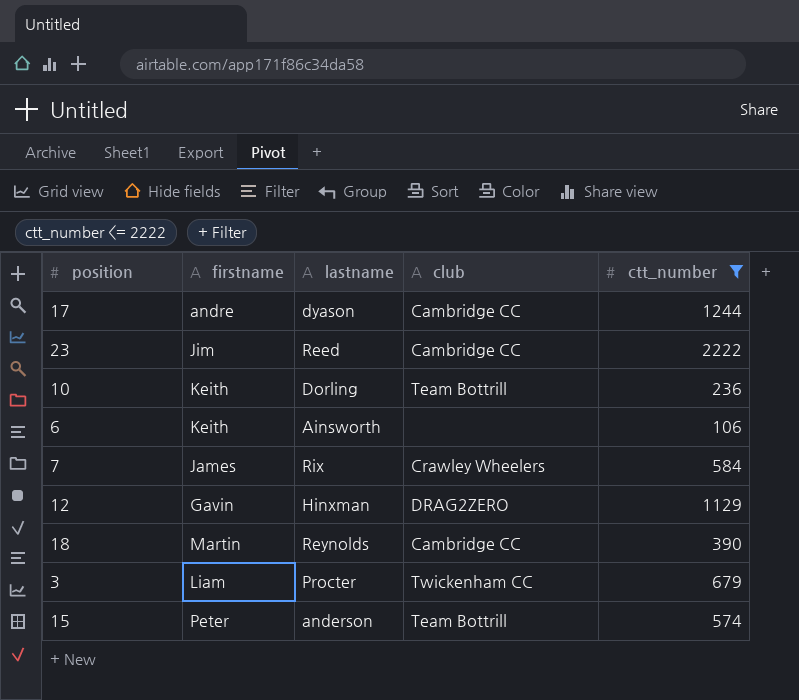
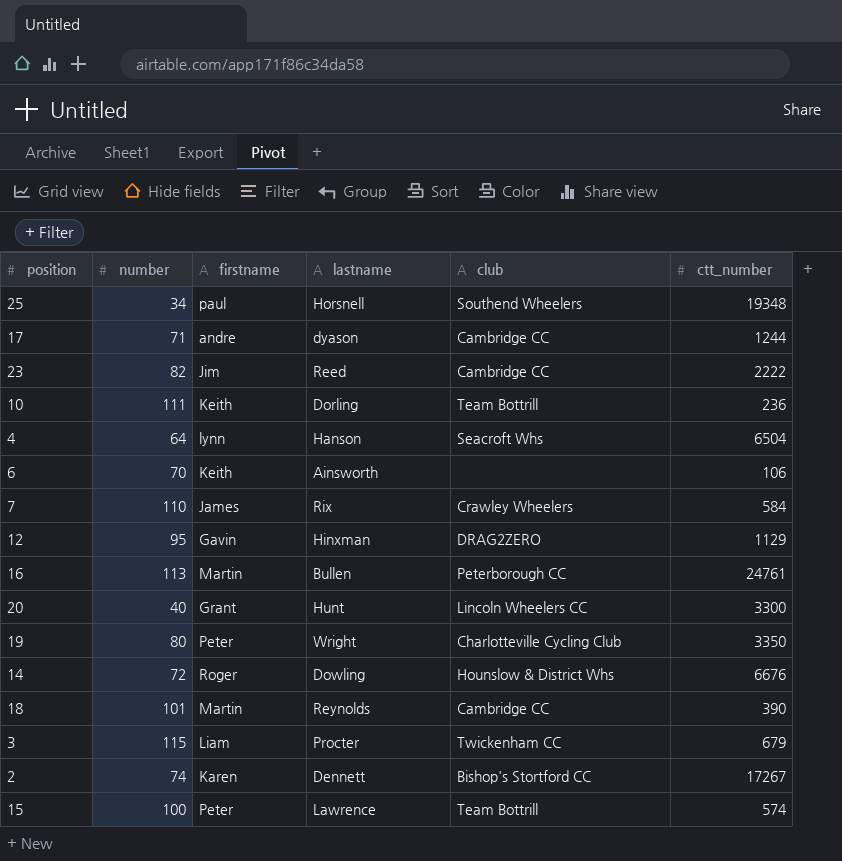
filter: ctt_number <= 2222 -> none
column number | position: none -> 2
15 | lastname: anderson -> Lawrence

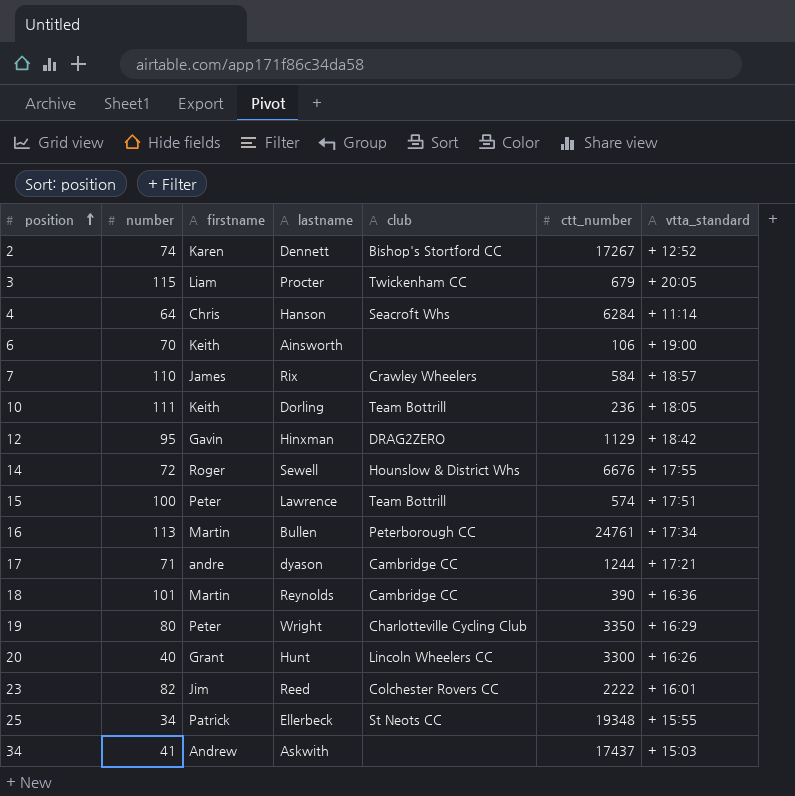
row order: none -> position ascending
column vtta_standard | position: none -> 7
4 | firstname: lynn -> Chris
4 | ctt_number: 6504 -> 6284
14 | lastname: Dowling -> Sewell
23 | club: Cambridge CC -> Colchester Rovers CC
25 | firstname: paul -> Patrick
25 | lastname: Horsnell -> Ellerbeck
25 | club: Southend Wheelers -> St Neots CC
row 34: none -> 41 | Andrew | Askwith | none | 17437 | + 15:03

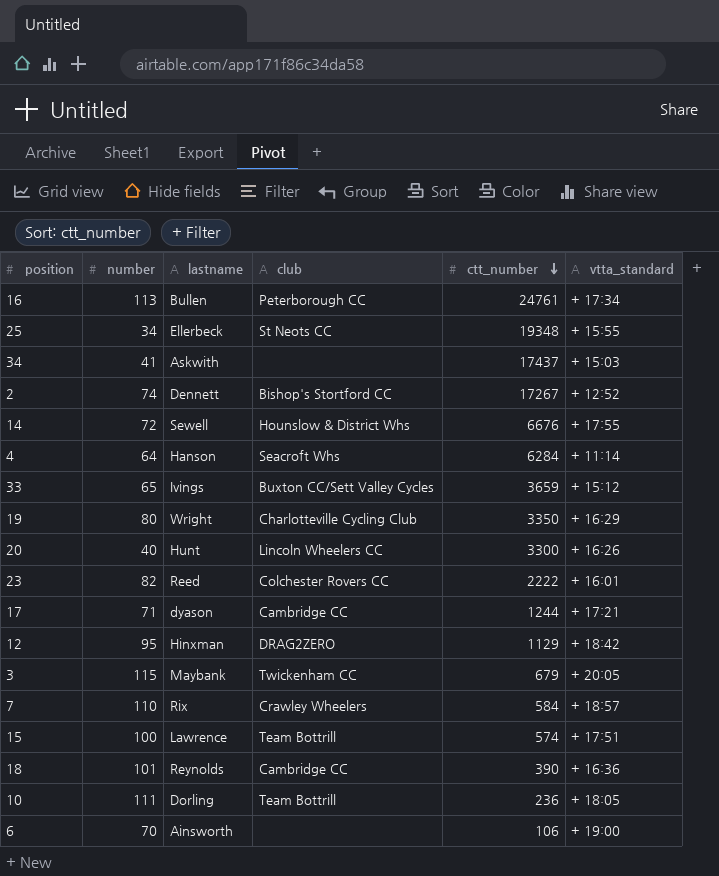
row order: position ascending -> ctt_number descending
column firstname | position: 3 -> none
row 33: none -> 65 | Ivings | Buxton CC/Sett Valley Cycles | 3659 | + 15:12
3 | lastname: Procter -> Maybank

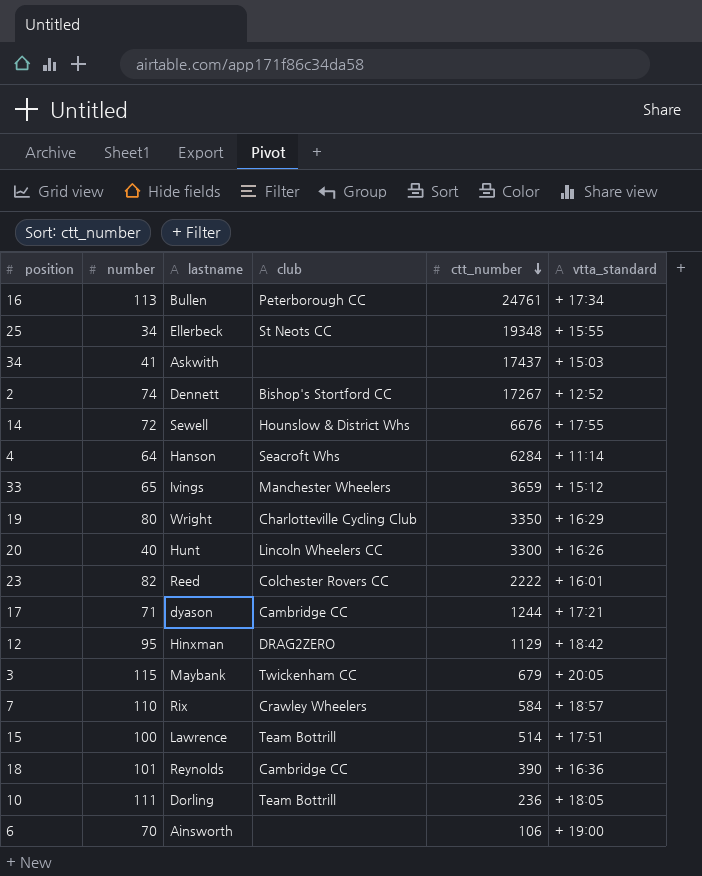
33 | club: Buxton CC/Sett Valley Cycles -> Manchester Wheelers
15 | ctt_number: 574 -> 514

